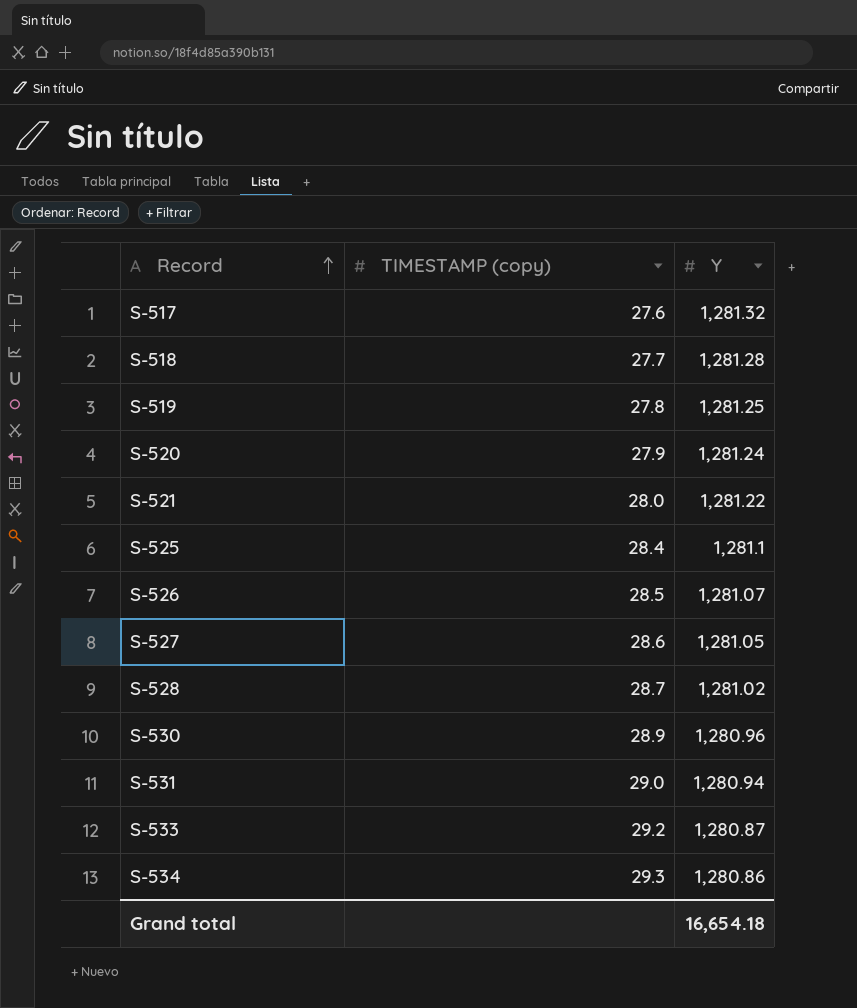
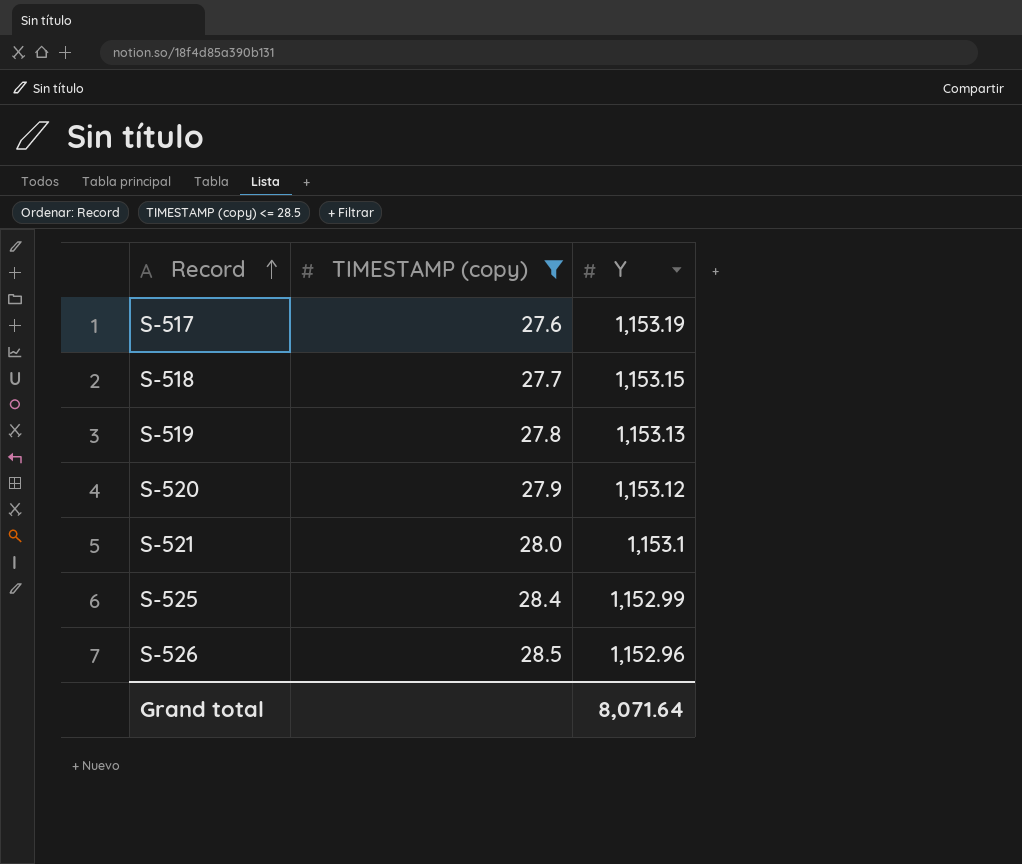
filter: none -> TIMESTAMP (copy) <= 28.5
S-517 | Y: 1,281.32 -> 1,153.19
S-518 | Y: 1,281.28 -> 1,153.15
S-519 | Y: 1,281.25 -> 1,153.13
S-520 | Y: 1,281.24 -> 1,153.12
S-521 | Y: 1,281.22 -> 1,153.1
S-525 | Y: 1,281.1 -> 1,152.99
S-526 | Y: 1,281.07 -> 1,152.96
Grand total | Y: 16,654.18 -> 8,071.64

